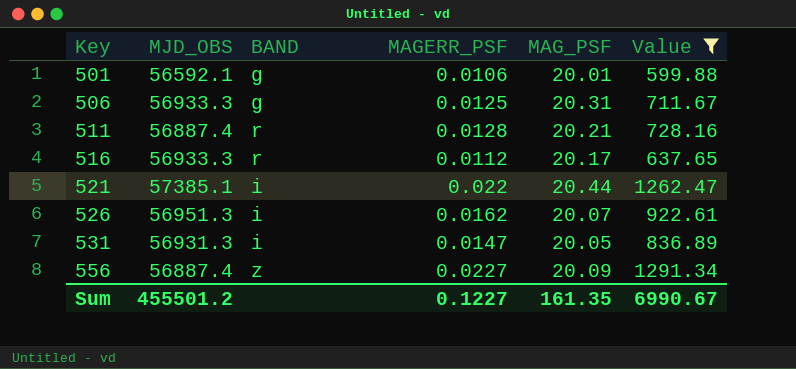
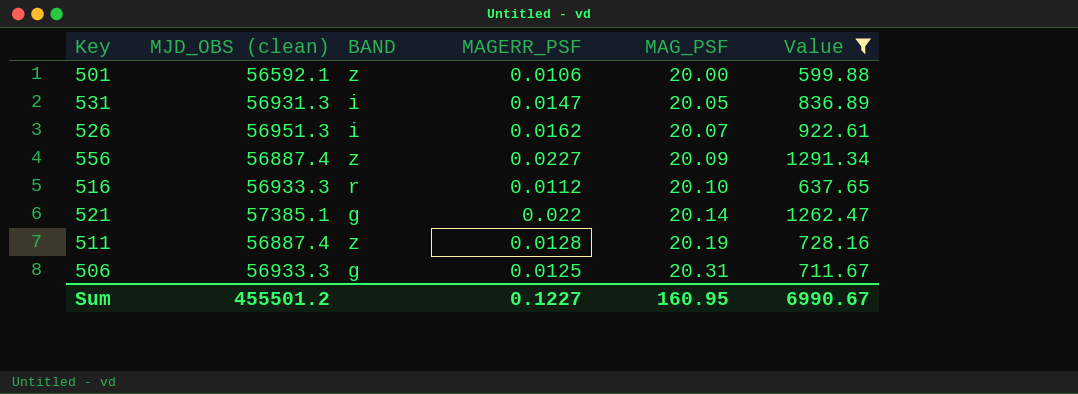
row order: Key ascending -> MAG_PSF ascending
column name: MJD_OBS -> MJD_OBS (clean)
501 | BAND: g -> z
501 | MAG_PSF: 20.01 -> 20.00
516 | MAG_PSF: 20.17 -> 20.10
521 | BAND: i -> g
521 | MAG_PSF: 20.44 -> 20.14
511 | BAND: r -> z
511 | MAG_PSF: 20.21 -> 20.19
Sum | MAG_PSF: 161.35 -> 160.95

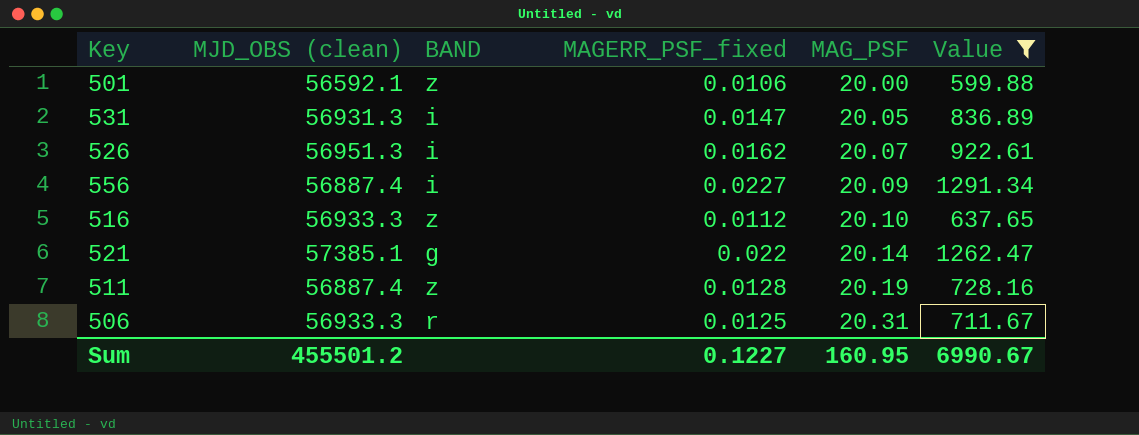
column name: MAGERR_PSF -> MAGERR_PSF_fixed
556 | BAND: z -> i
516 | BAND: r -> z
506 | BAND: g -> r

